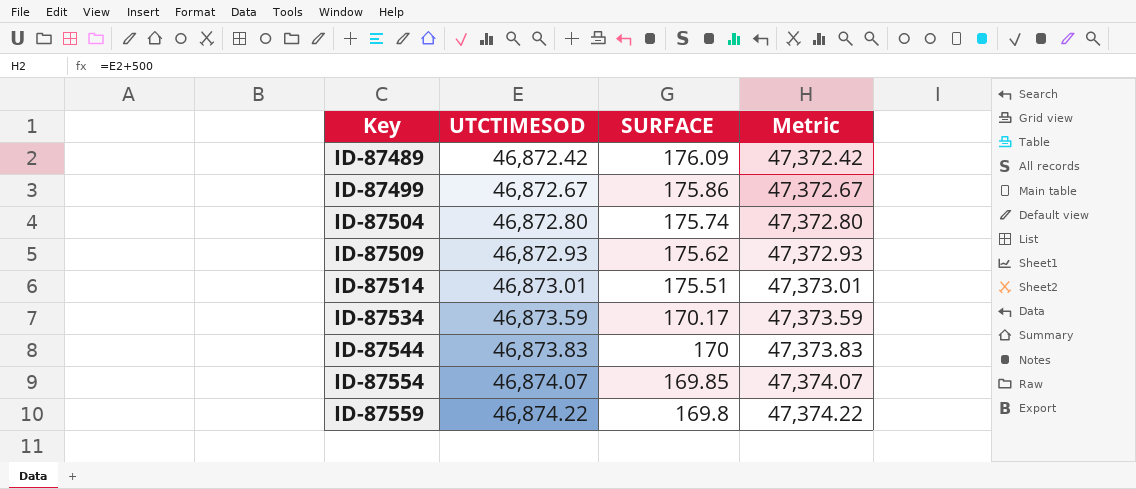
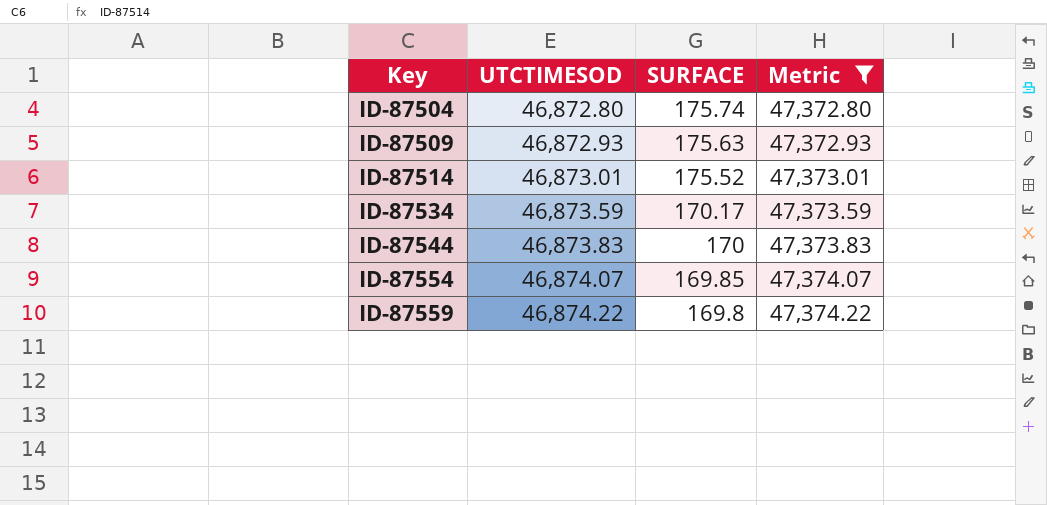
filter: none -> Metric >= 47,372.80
ID-87509 | SURFACE: 175.62 -> 175.63
ID-87514 | SURFACE: 175.51 -> 175.52

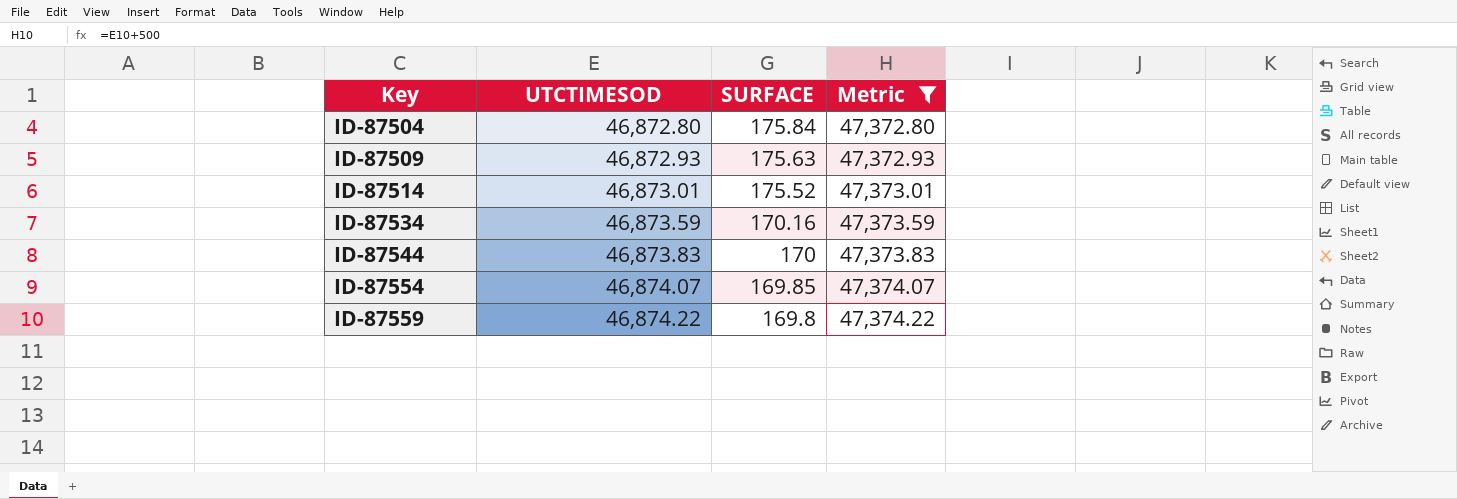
ID-87504 | SURFACE: 175.74 -> 175.84
ID-87534 | SURFACE: 170.17 -> 170.16

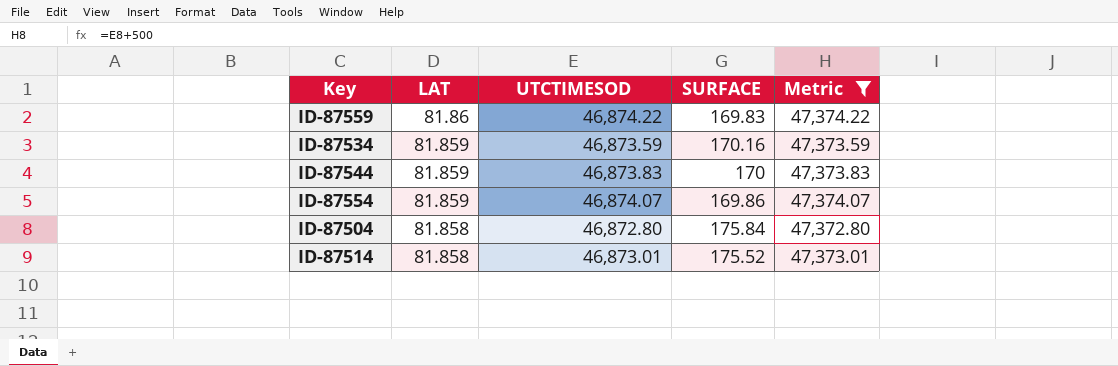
row order: Key ascending -> LAT descending
column LAT | position: none -> 2
row ID-87509: 46,872.93 | 175.63 | 47,372.93 -> none
ID-87559 | SURFACE: 169.8 -> 169.83
ID-87554 | SURFACE: 169.85 -> 169.86

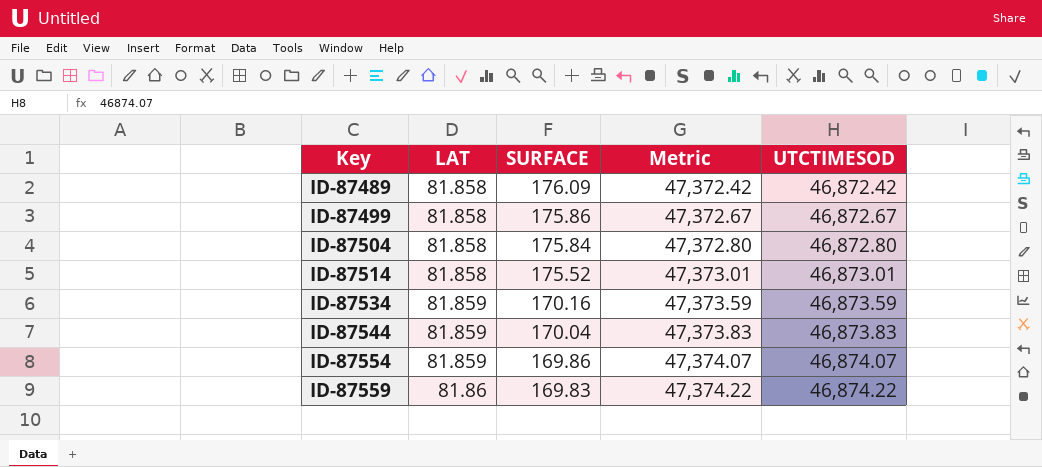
filter: Metric >= 47,372.80 -> none
row order: LAT descending -> Key ascending
column UTCTIMESOD | position: 3 -> 5
ID-87544 | SURFACE: 170 -> 170.04

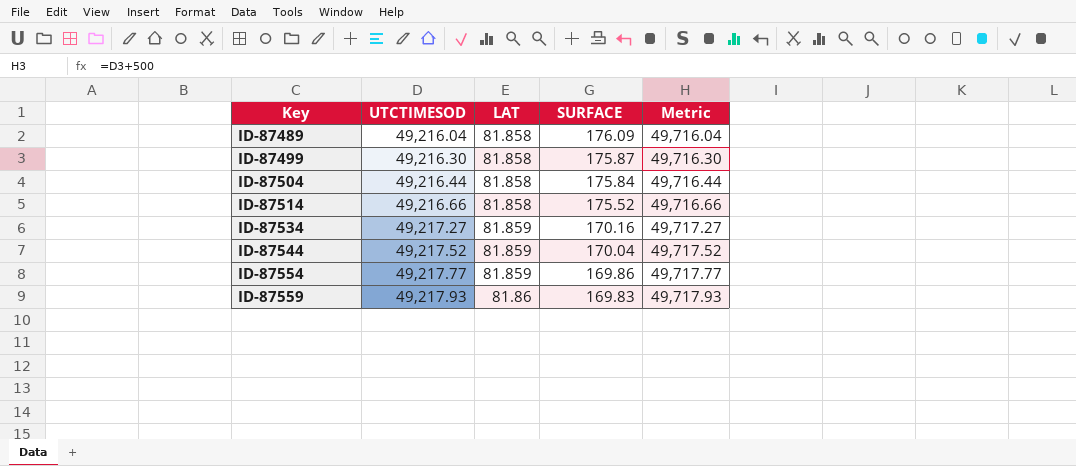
column UTCTIMESOD | position: 5 -> 2
ID-87489 | UTCTIMESOD: 46,872.42 -> 49,216.04
ID-87489 | Metric: 47,372.42 -> 49,716.04
ID-87499 | UTCTIMESOD: 46,872.67 -> 49,216.30
ID-87499 | SURFACE: 175.86 -> 175.87
ID-87499 | Metric: 47,372.67 -> 49,716.30
ID-87504 | UTCTIMESOD: 46,872.80 -> 49,216.44
ID-87504 | Metric: 47,372.80 -> 49,716.44
ID-87514 | UTCTIMESOD: 46,873.01 -> 49,216.66
ID-87514 | Metric: 47,373.01 -> 49,716.66
ID-87534 | UTCTIMESOD: 46,873.59 -> 49,217.27
ID-87534 | Metric: 47,373.59 -> 49,717.27
ID-87544 | UTCTIMESOD: 46,873.83 -> 49,217.52
ID-87544 | Metric: 47,373.83 -> 49,717.52
ID-87554 | UTCTIMESOD: 46,874.07 -> 49,217.77
ID-87554 | Metric: 47,374.07 -> 49,717.77
ID-87559 | UTCTIMESOD: 46,874.22 -> 49,217.93
ID-87559 | Metric: 47,374.22 -> 49,717.93

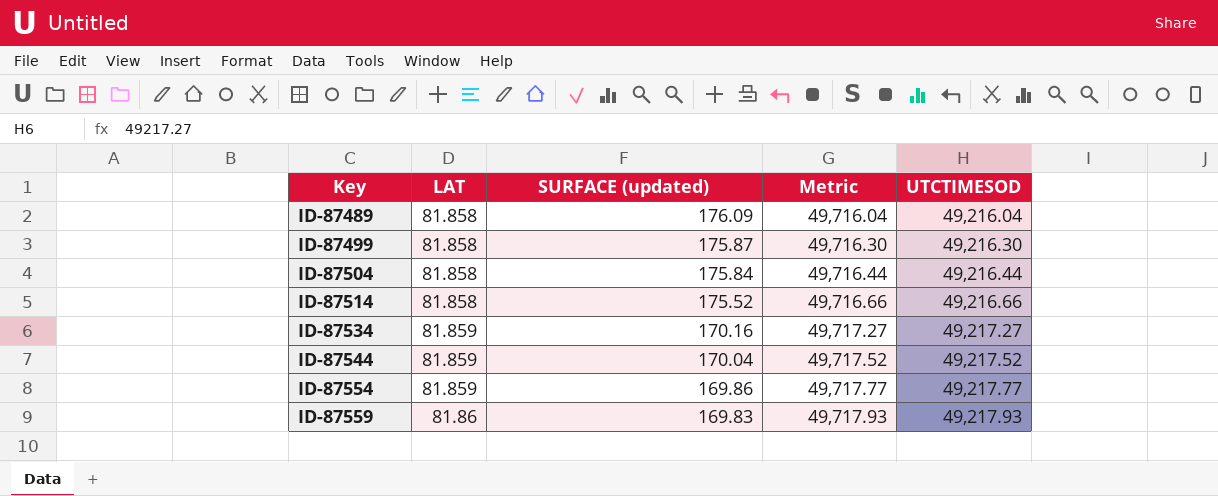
column name: SURFACE -> SURFACE (updated)
column UTCTIMESOD | position: 2 -> 5

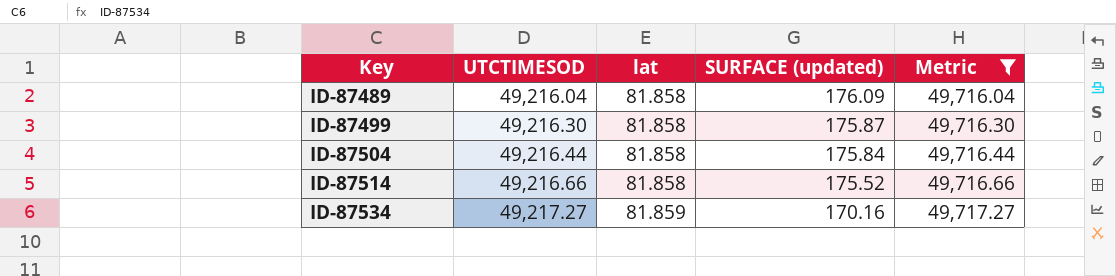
filter: none -> Metric <= 49,717.27
column UTCTIMESOD | position: 5 -> 2
column name: LAT -> lat

